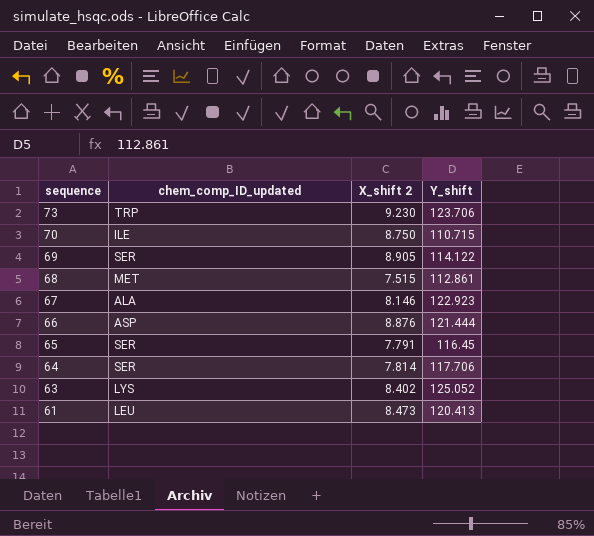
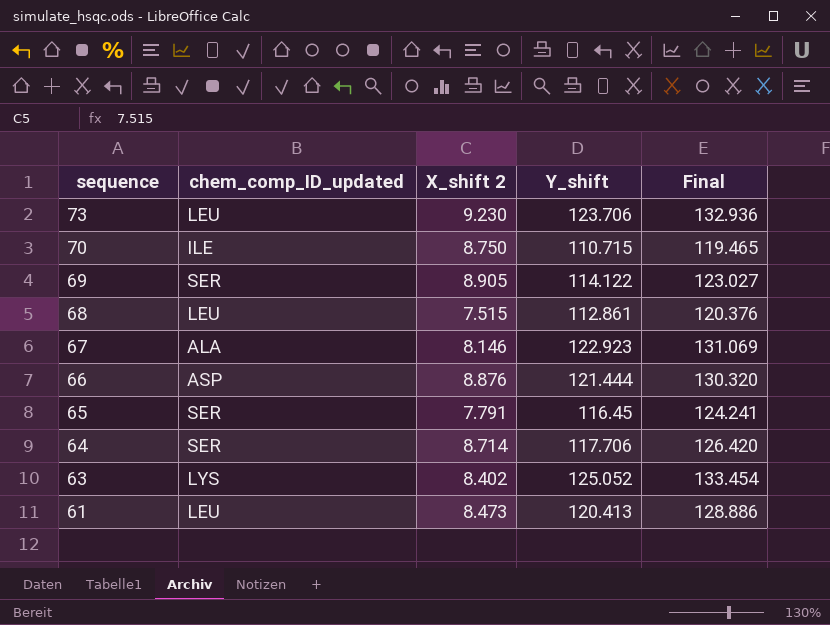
column Final | formula: none -> [X_shift 2] + [Y_shift]
73 | chem_comp_ID_updated: TRP -> LEU
68 | chem_comp_ID_updated: MET -> LEU
64 | X_shift 2: 7.814 -> 8.714

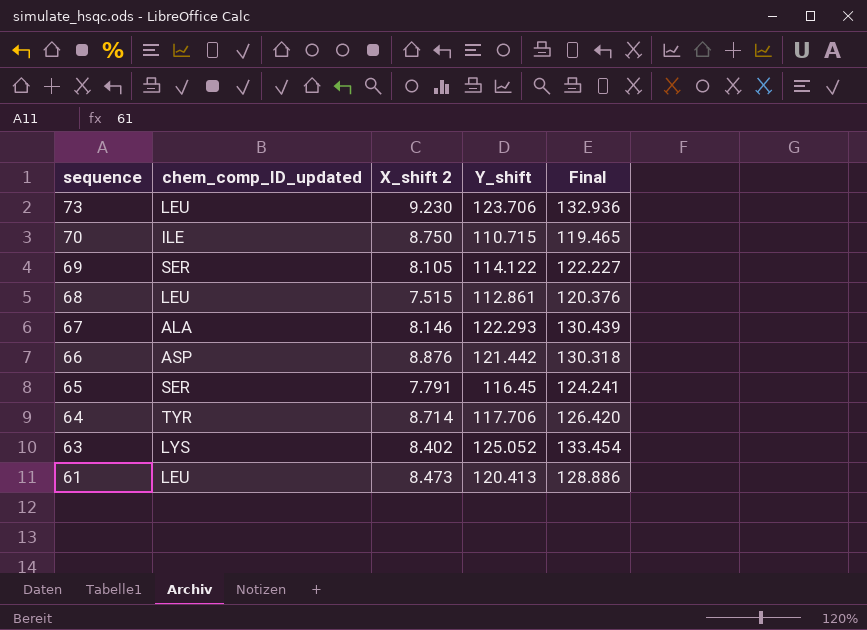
69 | X_shift 2: 8.905 -> 8.105
69 | Final: 123.027 -> 122.227
67 | Y_shift: 122.923 -> 122.293
67 | Final: 131.069 -> 130.439
66 | Y_shift: 121.444 -> 121.442
66 | Final: 130.320 -> 130.318
64 | chem_comp_ID_updated: SER -> TYR

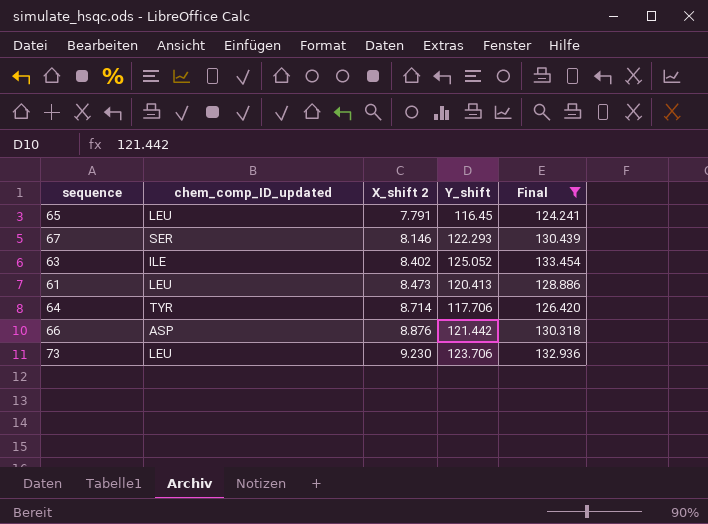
filter: none -> Final >= 124.241
row order: sequence descending -> X_shift 2 ascending
65 | chem_comp_ID_updated: SER -> LEU
67 | chem_comp_ID_updated: ALA -> SER
63 | chem_comp_ID_updated: LYS -> ILE

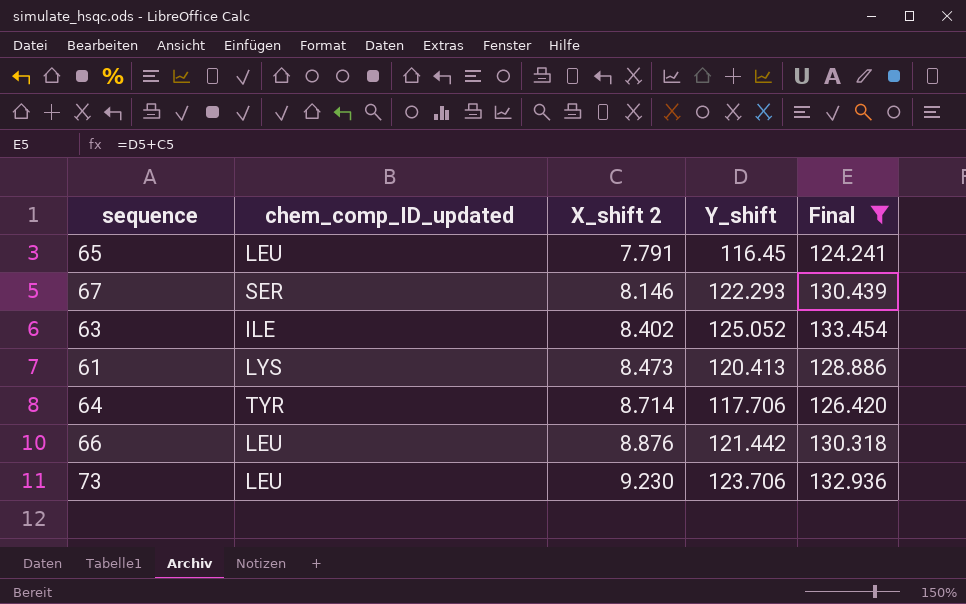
61 | chem_comp_ID_updated: LEU -> LYS
66 | chem_comp_ID_updated: ASP -> LEU

